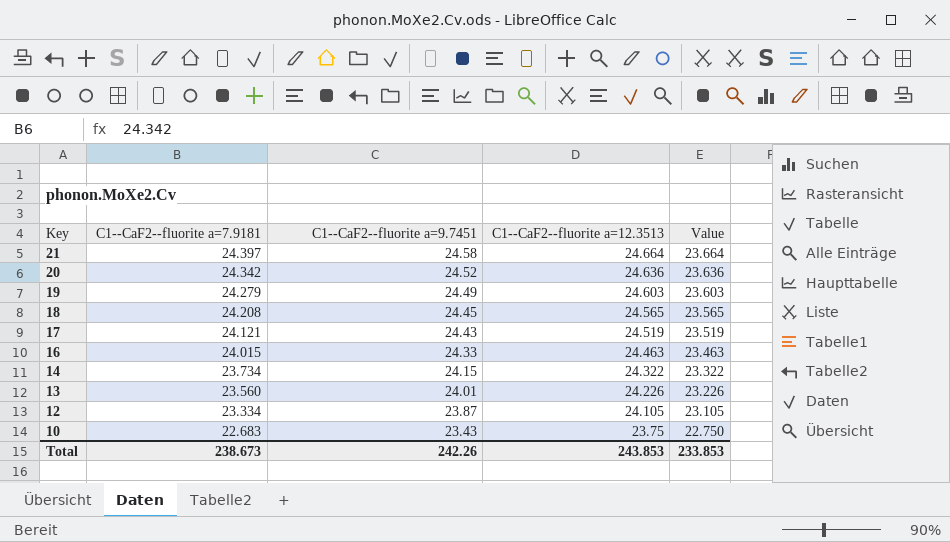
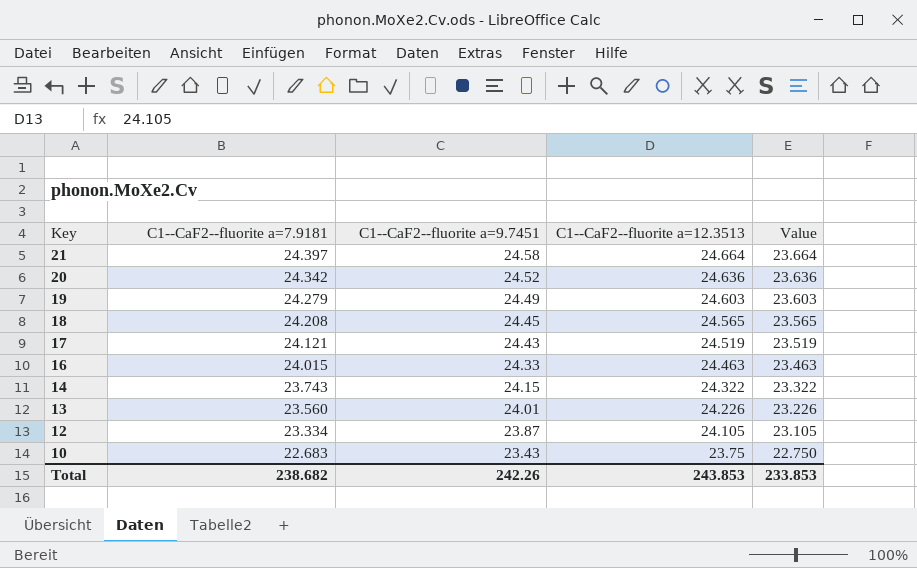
14 | C1--CaF2--fluorite a=7.9181: 23.734 -> 23.743
Total | C1--CaF2--fluorite a=7.9181: 238.673 -> 238.682

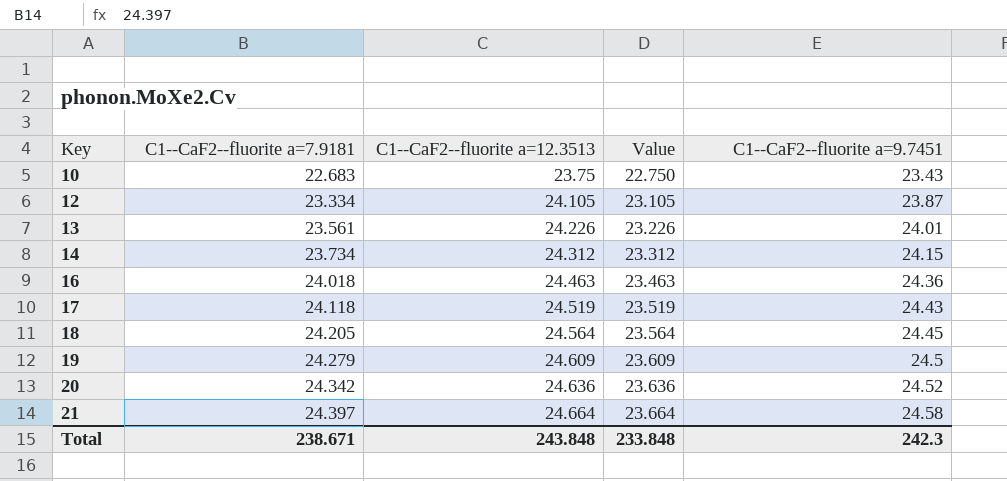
row order: Key descending -> Key ascending
column C1--CaF2--fluorite a=9.7451 | position: 3 -> 5
13 | C1--CaF2--fluorite a=7.9181: 23.560 -> 23.561
14 | C1--CaF2--fluorite a=7.9181: 23.743 -> 23.734
14 | C1--CaF2--fluorite a=12.3513: 24.322 -> 24.312
14 | Value: 23.322 -> 23.312
16 | C1--CaF2--fluorite a=7.9181: 24.015 -> 24.018
16 | C1--CaF2--fluorite a=9.7451: 24.33 -> 24.36
17 | C1--CaF2--fluorite a=7.9181: 24.121 -> 24.118
18 | C1--CaF2--fluorite a=7.9181: 24.208 -> 24.205
18 | C1--CaF2--fluorite a=12.3513: 24.565 -> 24.564
18 | Value: 23.565 -> 23.564
19 | C1--CaF2--fluorite a=12.3513: 24.603 -> 24.609
19 | Value: 23.603 -> 23.609
19 | C1--CaF2--fluorite a=9.7451: 24.49 -> 24.5
Total | C1--CaF2--fluorite a=7.9181: 238.682 -> 238.671
Total | C1--CaF2--fluorite a=12.3513: 243.853 -> 243.848
Total | Value: 233.853 -> 233.848
Total | C1--CaF2--fluorite a=9.7451: 242.26 -> 242.3

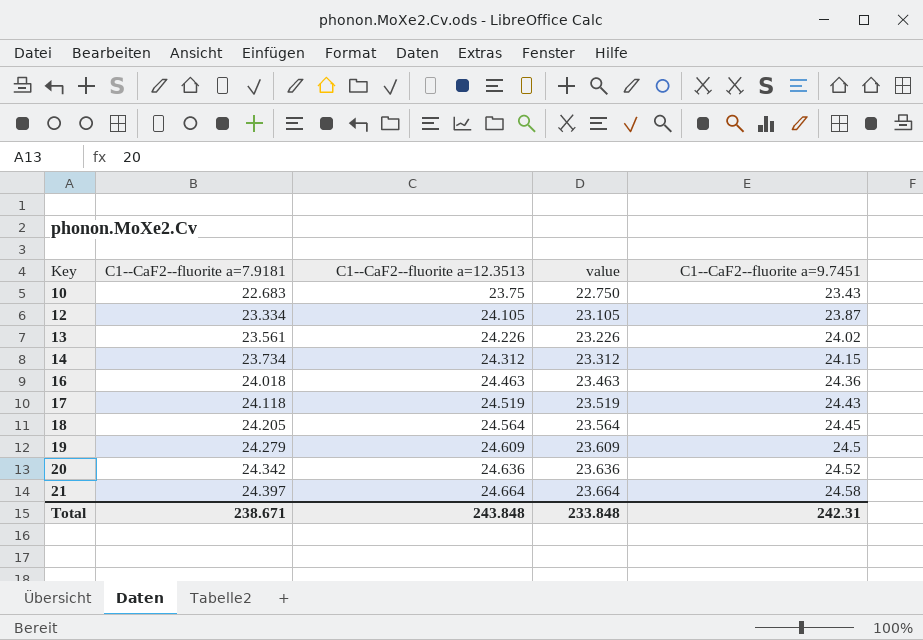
column name: Value -> value
13 | C1--CaF2--fluorite a=9.7451: 24.01 -> 24.02
Total | C1--CaF2--fluorite a=9.7451: 242.3 -> 242.31

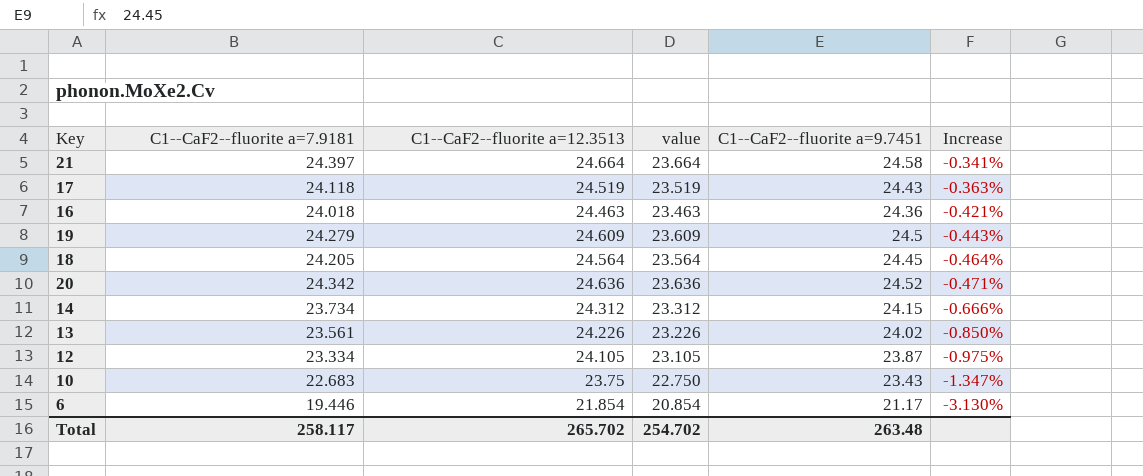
row order: Key ascending -> Increase descending
column Increase | formula: none -> ([C1--CaF2--fluorite a=9.7451] - [C1--CaF2--fluorite a=12.3513]) / [C1--CaF2--fluorite a=12.3513]
row 6: none -> 19.446 | 21.854 | 20.854 | 21.17 | -3.130%
Total | C1--CaF2--fluorite a=7.9181: 238.671 -> 258.117
Total | C1--CaF2--fluorite a=12.3513: 243.848 -> 265.702
Total | value: 233.848 -> 254.702
Total | C1--CaF2--fluorite a=9.7451: 242.31 -> 263.48

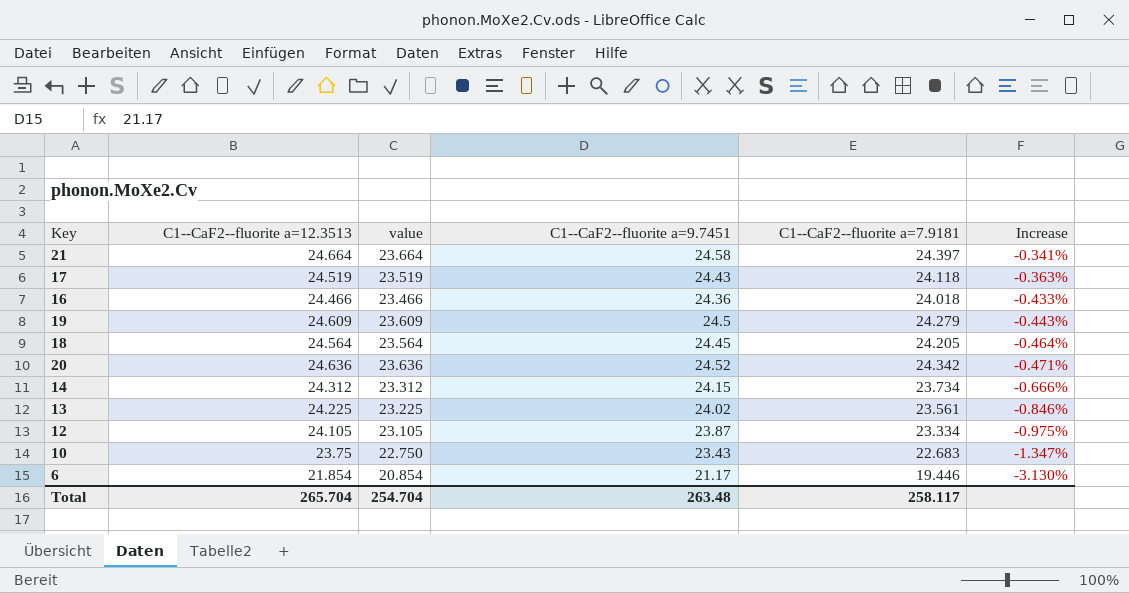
column C1--CaF2--fluorite a=7.9181 | position: 2 -> 5
16 | C1--CaF2--fluorite a=12.3513: 24.463 -> 24.466
16 | value: 23.463 -> 23.466
16 | Increase: -0.421% -> -0.433%
13 | C1--CaF2--fluorite a=12.3513: 24.226 -> 24.225
13 | value: 23.226 -> 23.225
13 | Increase: -0.850% -> -0.846%
Total | C1--CaF2--fluorite a=12.3513: 265.702 -> 265.704
Total | value: 254.702 -> 254.704

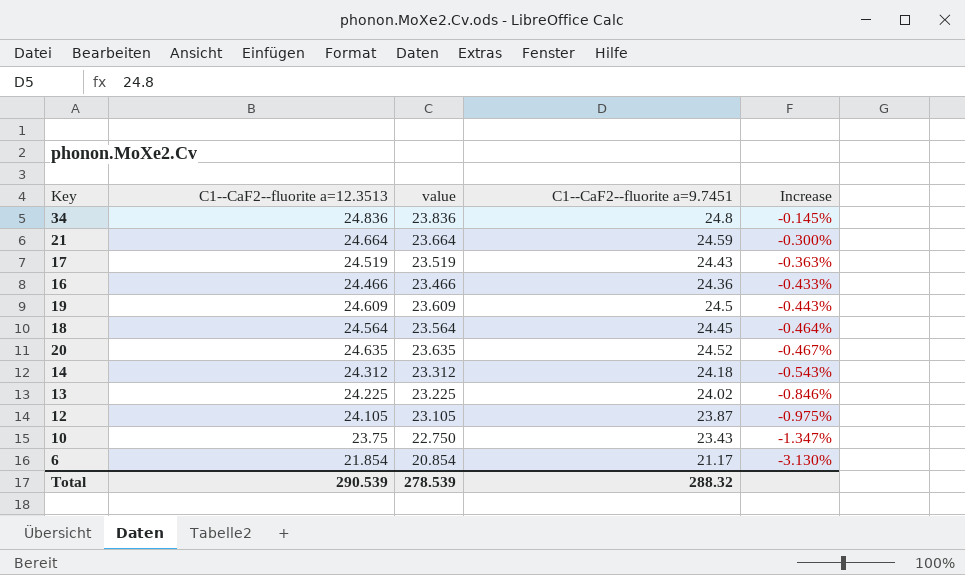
column C1--CaF2--fluorite a=7.9181 | position: 5 -> none
row 34: none -> 24.836 | 23.836 | 24.8 | -0.145%
21 | C1--CaF2--fluorite a=9.7451: 24.58 -> 24.59
21 | Increase: -0.341% -> -0.300%
20 | C1--CaF2--fluorite a=12.3513: 24.636 -> 24.635
20 | value: 23.636 -> 23.635
20 | Increase: -0.471% -> -0.467%
14 | C1--CaF2--fluorite a=9.7451: 24.15 -> 24.18
14 | Increase: -0.666% -> -0.543%
Total | C1--CaF2--fluorite a=12.3513: 265.704 -> 290.539
Total | value: 254.704 -> 278.539
Total | C1--CaF2--fluorite a=9.7451: 263.48 -> 288.32

